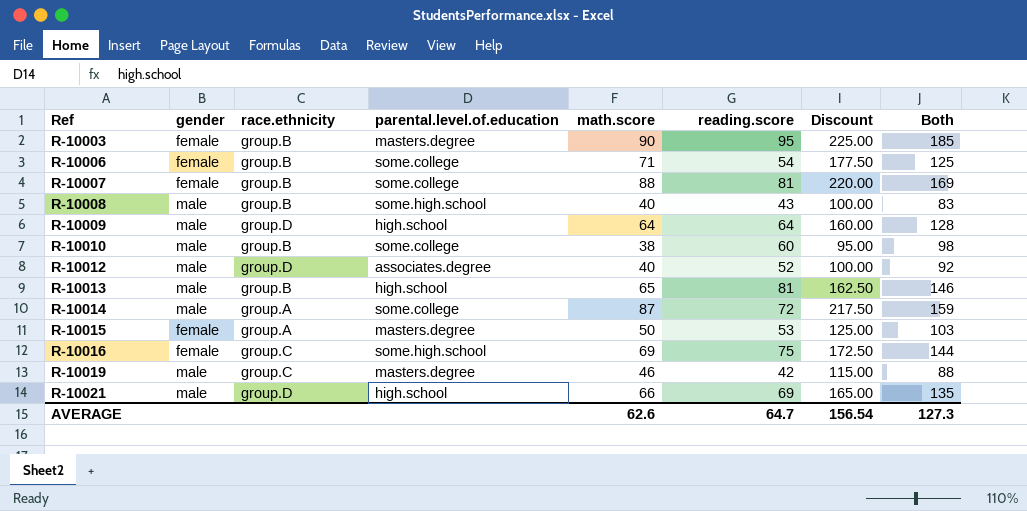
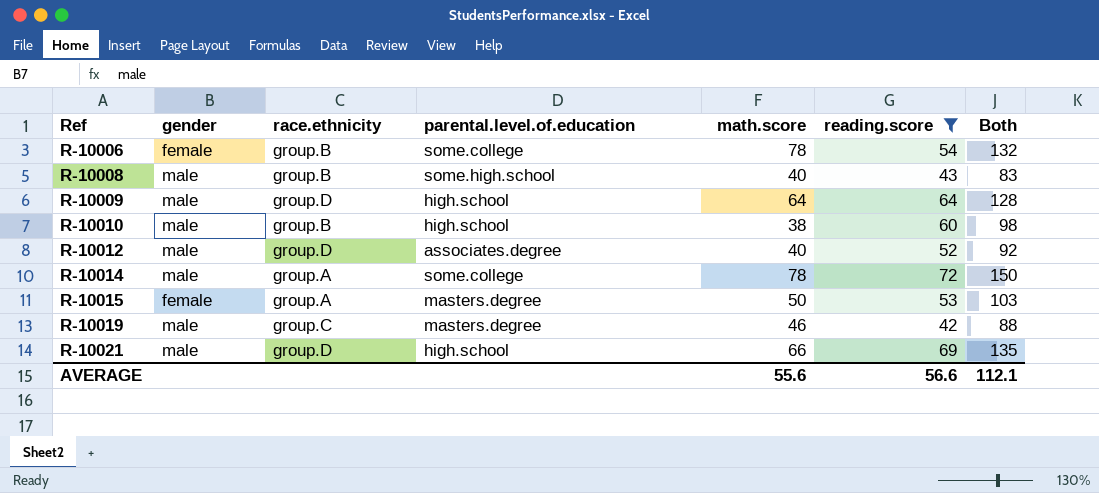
filter: none -> reading.score <= 72
column Discount | formula: [math.score] * 2.5 -> none
R-10006 | math.score: 71 -> 78
R-10006 | Both: 125 -> 132
R-10010 | parental.level.of.education: some.college -> high.school
R-10014 | math.score: 87 -> 78
R-10014 | Both: 159 -> 150
AVERAGE | math.score: 62.6 -> 55.6
AVERAGE | reading.score: 64.7 -> 56.6
AVERAGE | Both: 127.3 -> 112.1

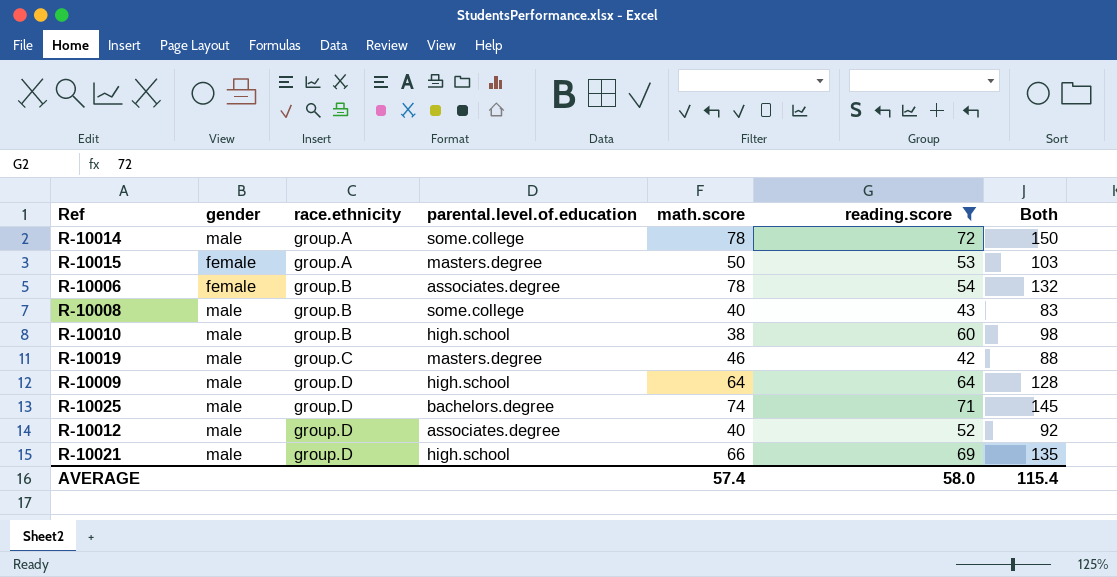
row order: Ref ascending -> race.ethnicity ascending
R-10006 | parental.level.of.education: some.college -> associates.degree
R-10008 | parental.level.of.education: some.high.school -> some.college
row R-10025: none -> male | group.D | bachelors.degree | 74 | 71 | 145
AVERAGE | math.score: 55.6 -> 57.4
AVERAGE | reading.score: 56.6 -> 58.0
AVERAGE | Both: 112.1 -> 115.4

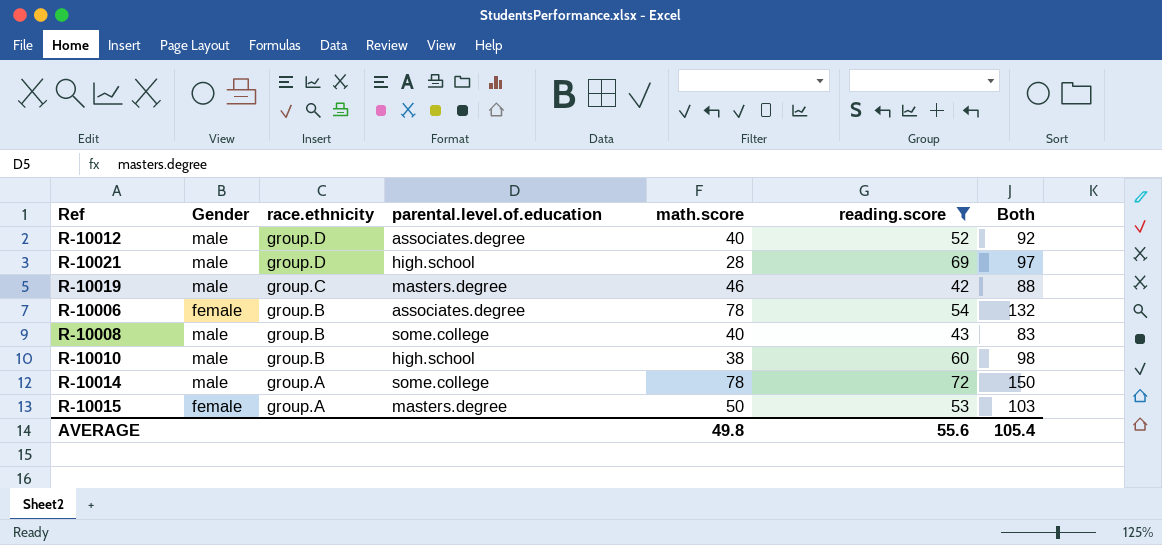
row order: race.ethnicity ascending -> race.ethnicity descending
column name: gender -> Gender
row R-10009: male | group.D | high.school | 64 | 64 | 128 -> none
row R-10025: male | group.D | bachelors.degree | 74 | 71 | 145 -> none
R-10021 | math.score: 66 -> 28
R-10021 | Both: 135 -> 97
AVERAGE | math.score: 57.4 -> 49.8
AVERAGE | reading.score: 58.0 -> 55.6
AVERAGE | Both: 115.4 -> 105.4

